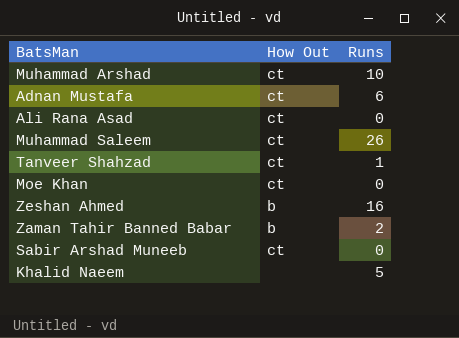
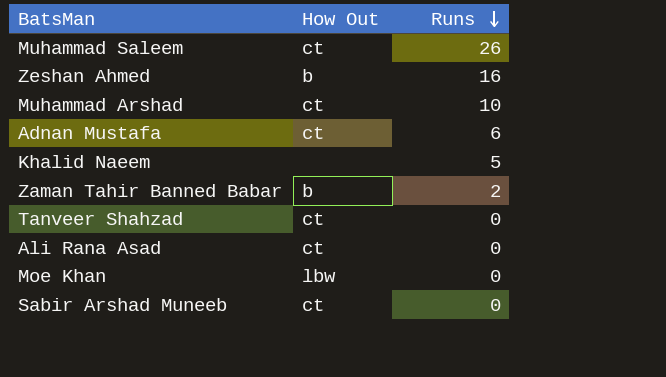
row order: none -> Runs descending
Tanveer Shahzad | Runs: 1 -> 0
Moe Khan | How Out: ct -> lbw

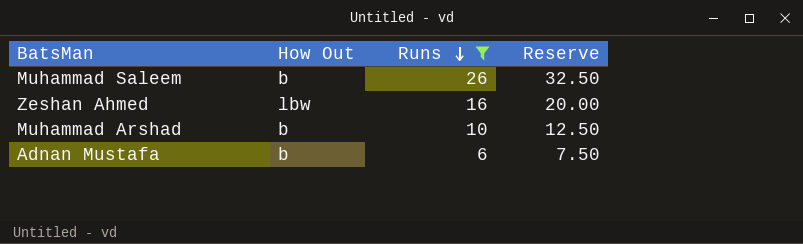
filter: none -> Runs >= 6
column Reserve | formula: none -> [Runs] * 1.25
Muhammad Saleem | How Out: ct -> b
Zeshan Ahmed | How Out: b -> lbw
Muhammad Arshad | How Out: ct -> b
Adnan Mustafa | How Out: ct -> b

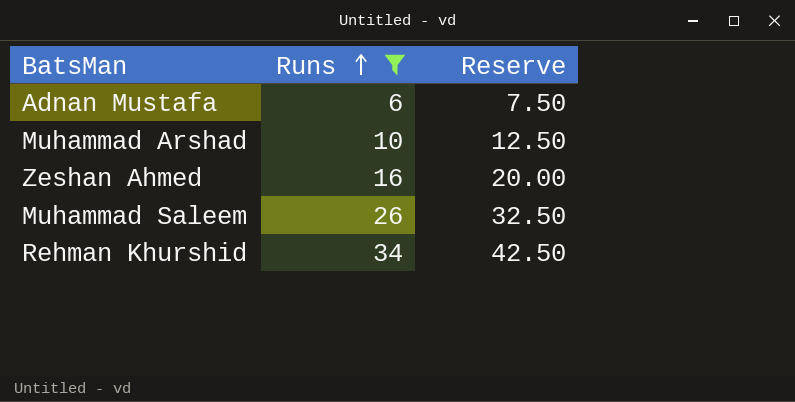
row order: Runs descending -> Runs ascending
column How Out | position: 2 -> none
row Rehman Khurshid: none -> 34 | 42.50

